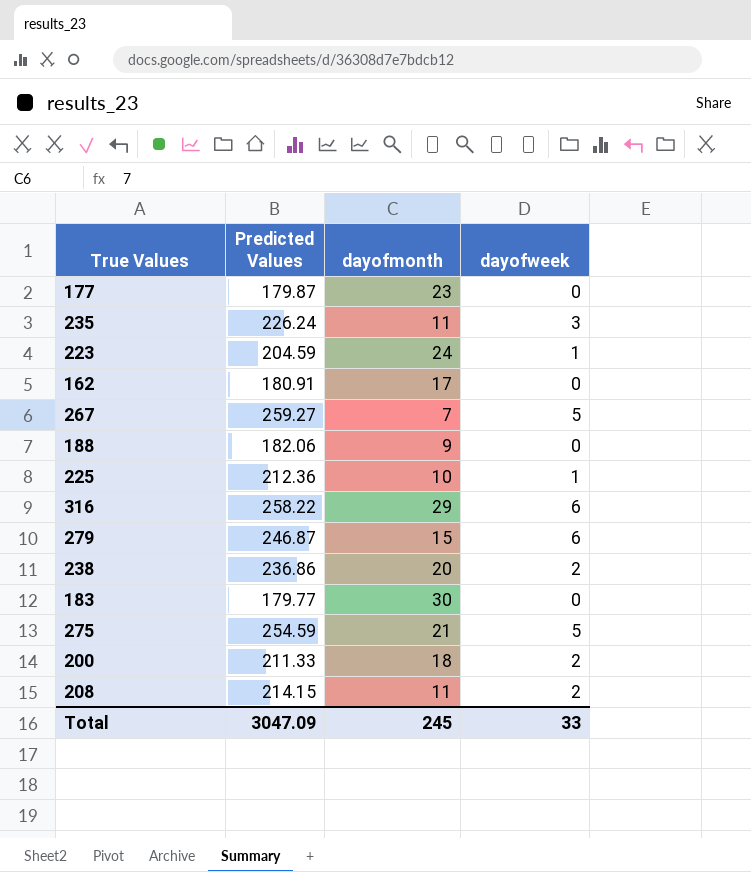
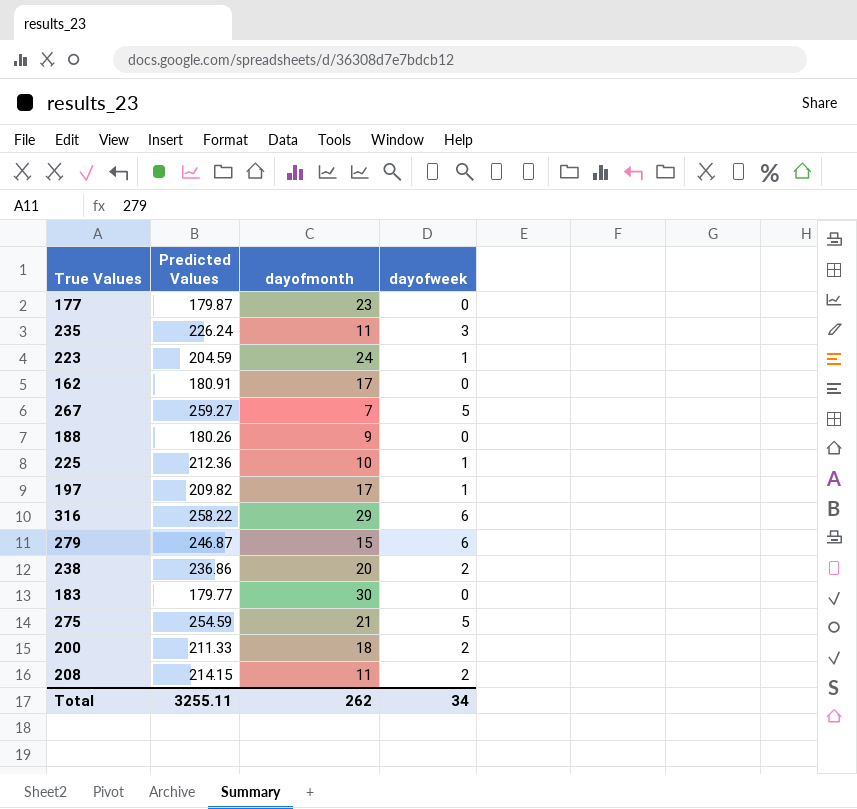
188 | Predicted Values: 182.06 -> 180.26
row 197: none -> 209.82 | 17 | 1
Total | Predicted Values: 3047.09 -> 3255.11
Total | dayofmonth: 245 -> 262
Total | dayofweek: 33 -> 34

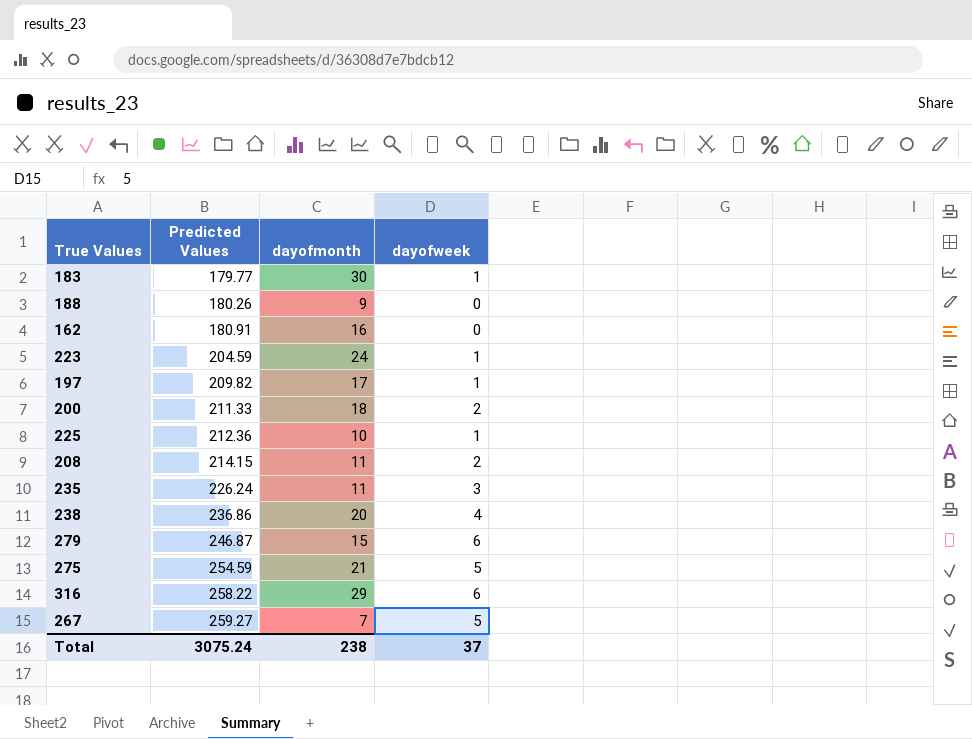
row order: none -> Predicted Values ascending
row 177: 179.87 | 23 | 0 -> none
183 | dayofweek: 0 -> 1
162 | dayofmonth: 17 -> 16
238 | dayofweek: 2 -> 4
Total | Predicted Values: 3255.11 -> 3075.24
Total | dayofmonth: 262 -> 238
Total | dayofweek: 34 -> 37

